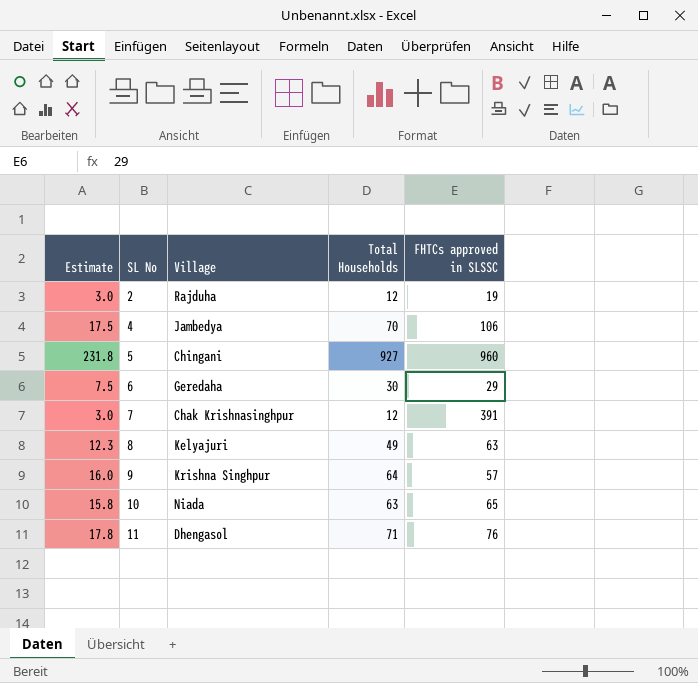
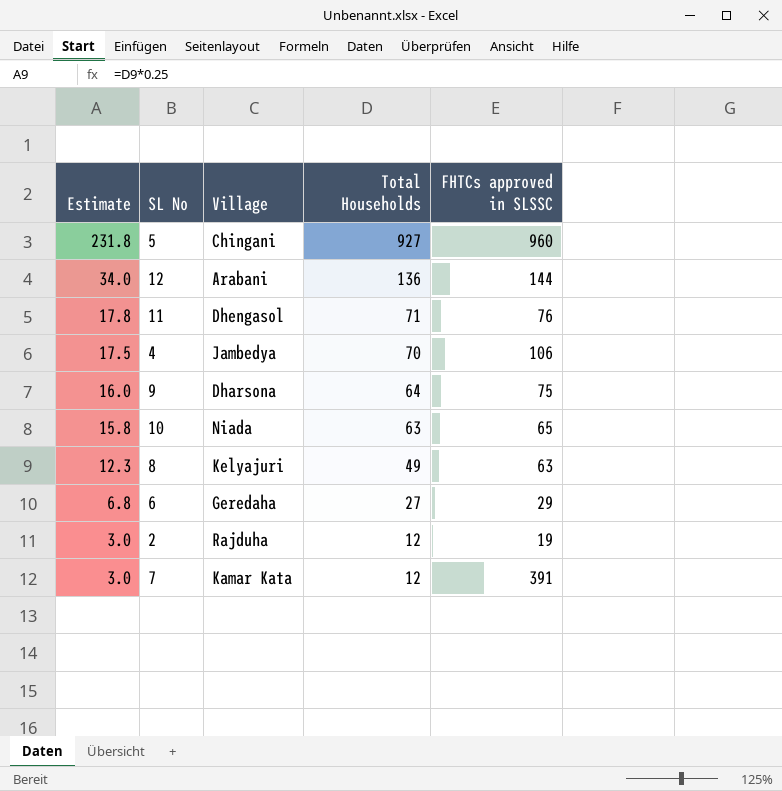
row order: SL No ascending -> Estimate descending
row 12: none -> 34.0 | Arabani | 136 | 144
9 | Village: Krishna Singhpur -> Dharsona
9 | FHTCs approved in SLSSC: 57 -> 75
6 | Estimate: 7.5 -> 6.8
6 | Total Households: 30 -> 27
7 | Village: Chak Krishnasinghpur -> Kamar Kata

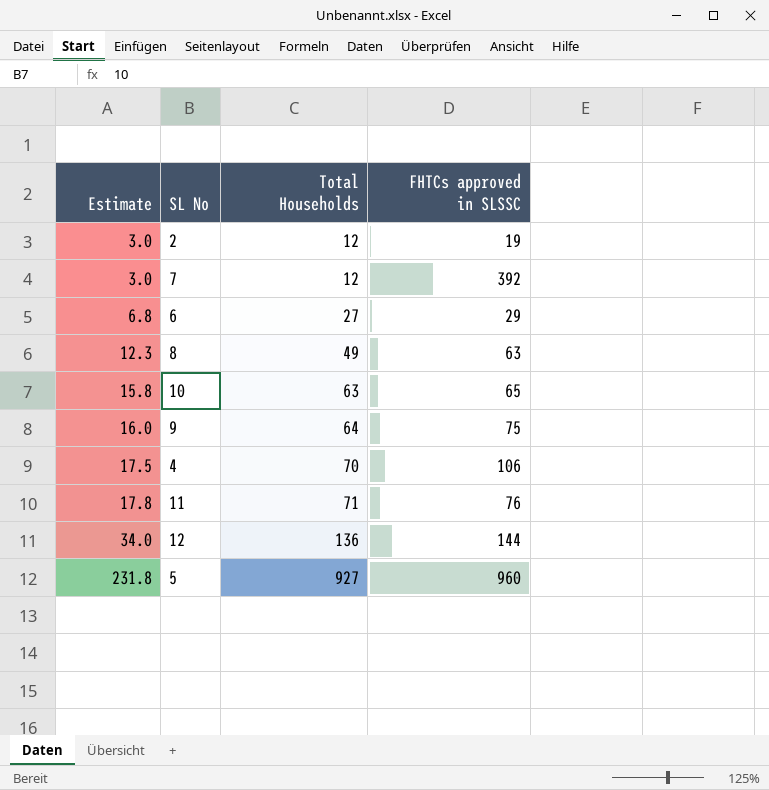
row order: Estimate descending -> Estimate ascending
column Village | position: 3 -> none
7 | FHTCs approved in SLSSC: 391 -> 392

